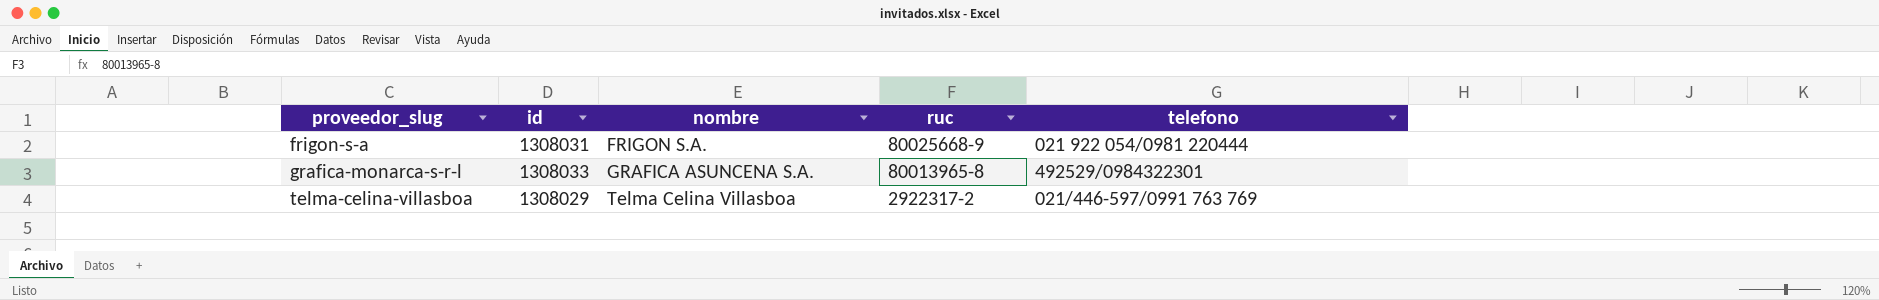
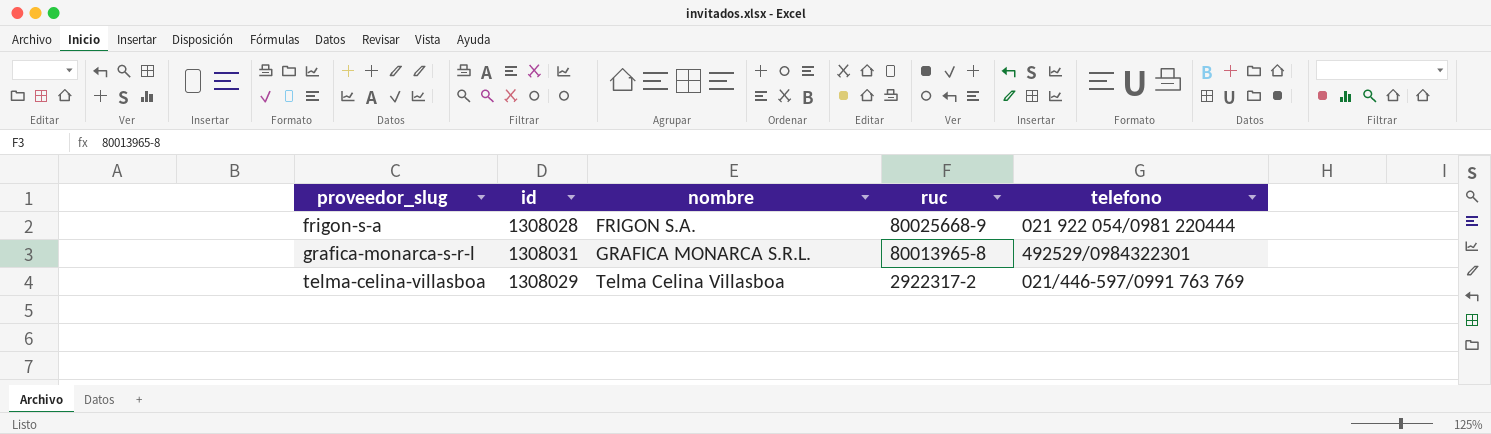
frigon-s-a | id: 1308031 -> 1308028
grafica-monarca-s-r-l | id: 1308033 -> 1308031
grafica-monarca-s-r-l | nombre: GRAFICA ASUNCENA S.A. -> GRAFICA MONARCA S.R.L.

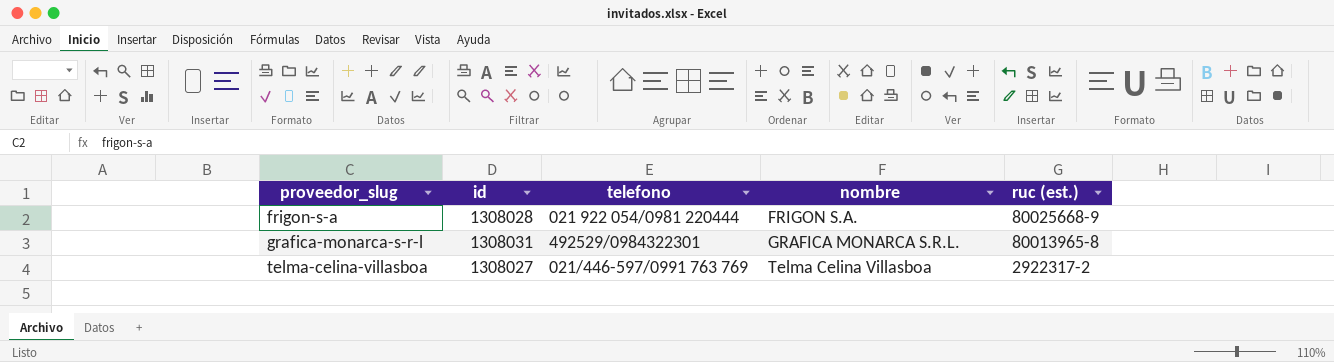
column telefono | position: 5 -> 3
column name: ruc -> ruc (est.)
telma-celina-villasboa | id: 1308029 -> 1308027

